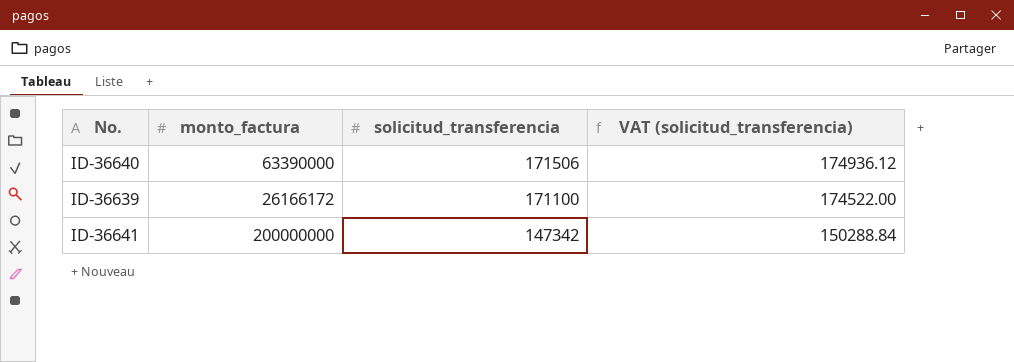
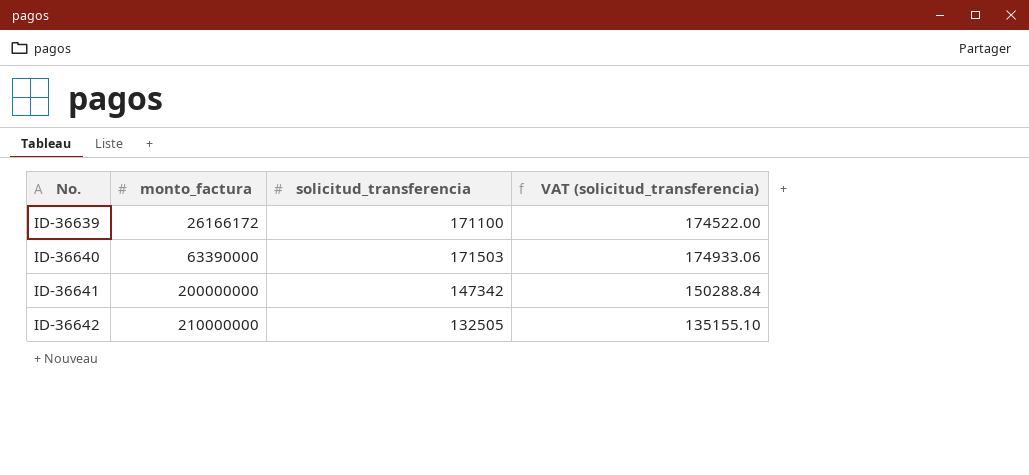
row order: solicitud_transferencia descending -> No. ascending
ID-36640 | solicitud_transferencia: 171506 -> 171503
ID-36640 | VAT (solicitud_transferencia): 174936.12 -> 174933.06
row ID-36642: none -> 210000000 | 132505 | 135155.10

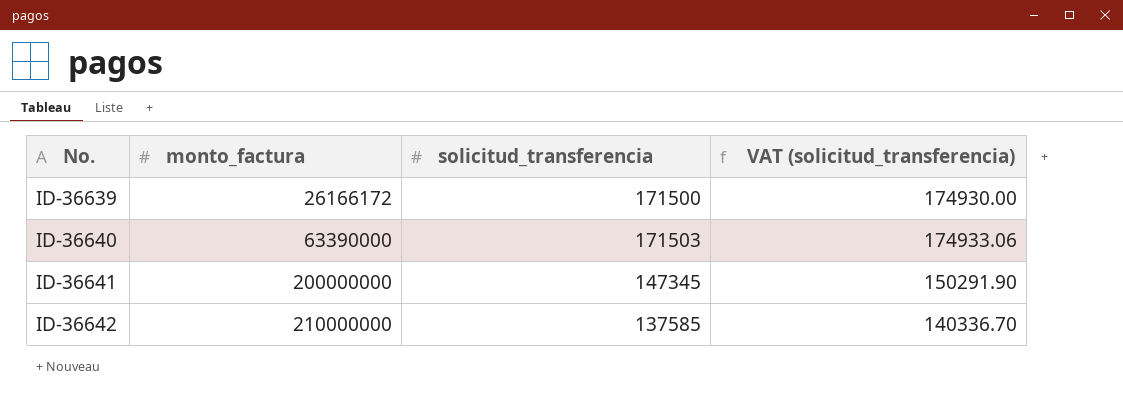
ID-36639 | solicitud_transferencia: 171100 -> 171500
ID-36639 | VAT (solicitud_transferencia): 174522.00 -> 174930.00
ID-36641 | solicitud_transferencia: 147342 -> 147345
ID-36641 | VAT (solicitud_transferencia): 150288.84 -> 150291.90
ID-36642 | solicitud_transferencia: 132505 -> 137585
ID-36642 | VAT (solicitud_transferencia): 135155.10 -> 140336.70

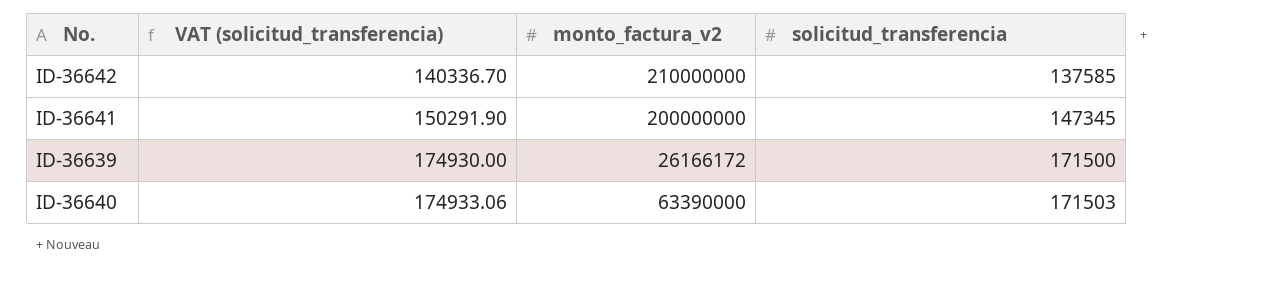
row order: No. ascending -> VAT (solicitud_transferencia) ascending
column VAT (solicitud_transferencia) | position: 4 -> 2
column name: monto_factura -> monto_factura_v2

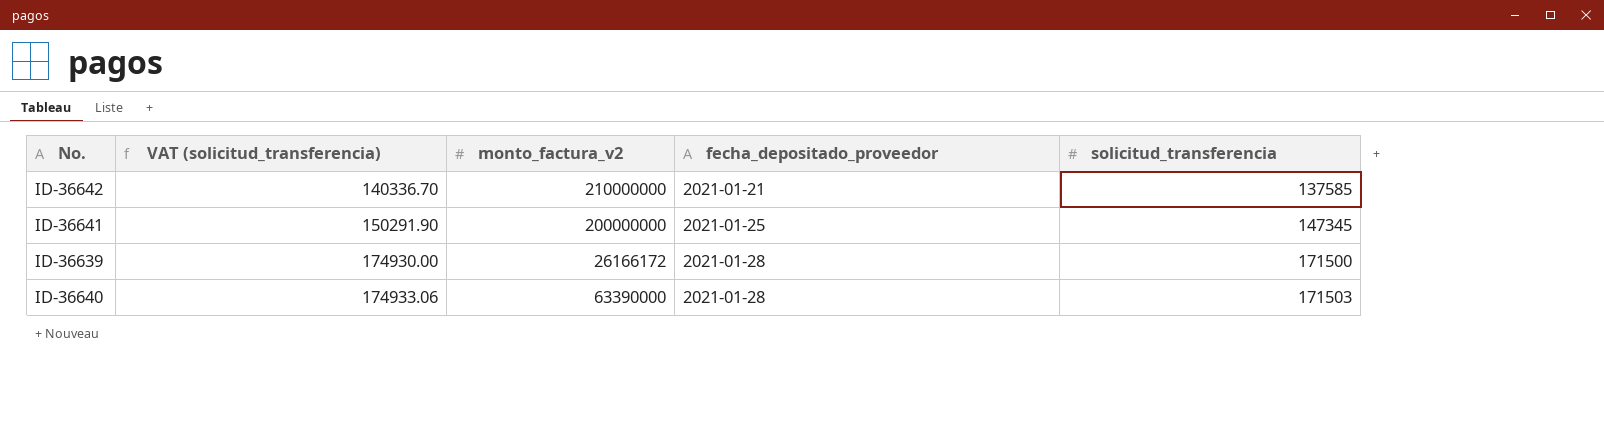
column fecha_depositado_proveedor | position: none -> 4

